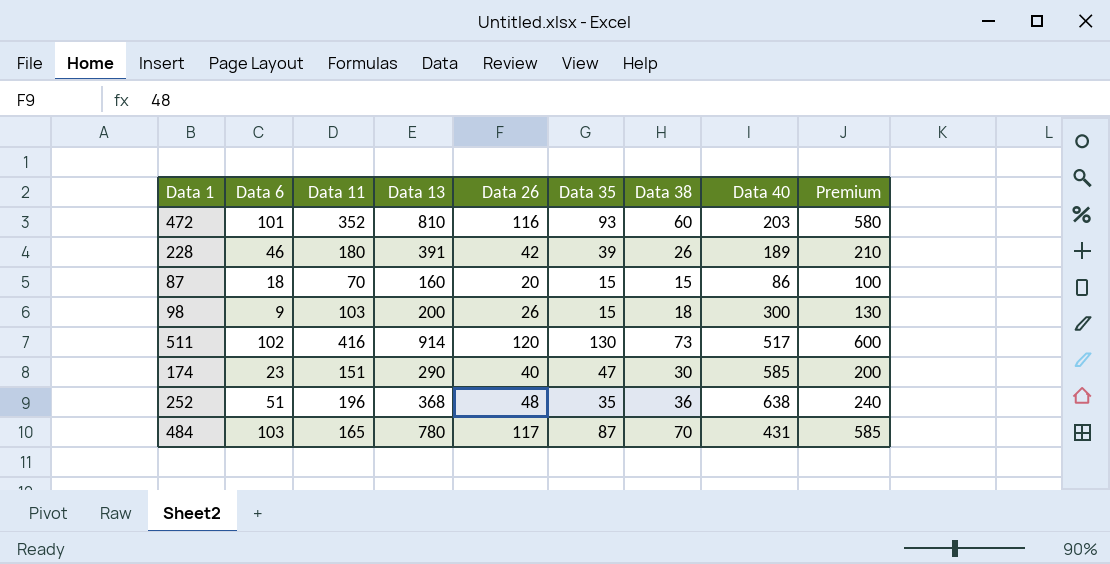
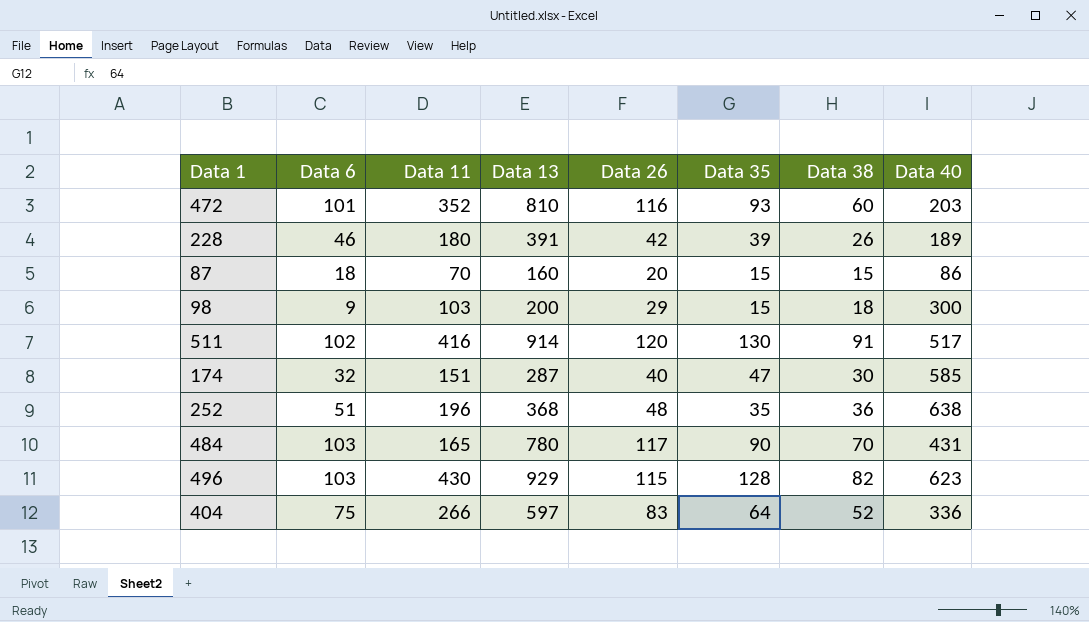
column Premium | formula: [Data 26] * 5 -> none
98 | Data 26: 26 -> 29
511 | Data 38: 73 -> 91
174 | Data 6: 23 -> 32
174 | Data 13: 290 -> 287
484 | Data 35: 87 -> 90
row 496: none -> 103 | 430 | 929 | 115 | 128 | 82 | 623
row 404: none -> 75 | 266 | 597 | 83 | 64 | 52 | 336

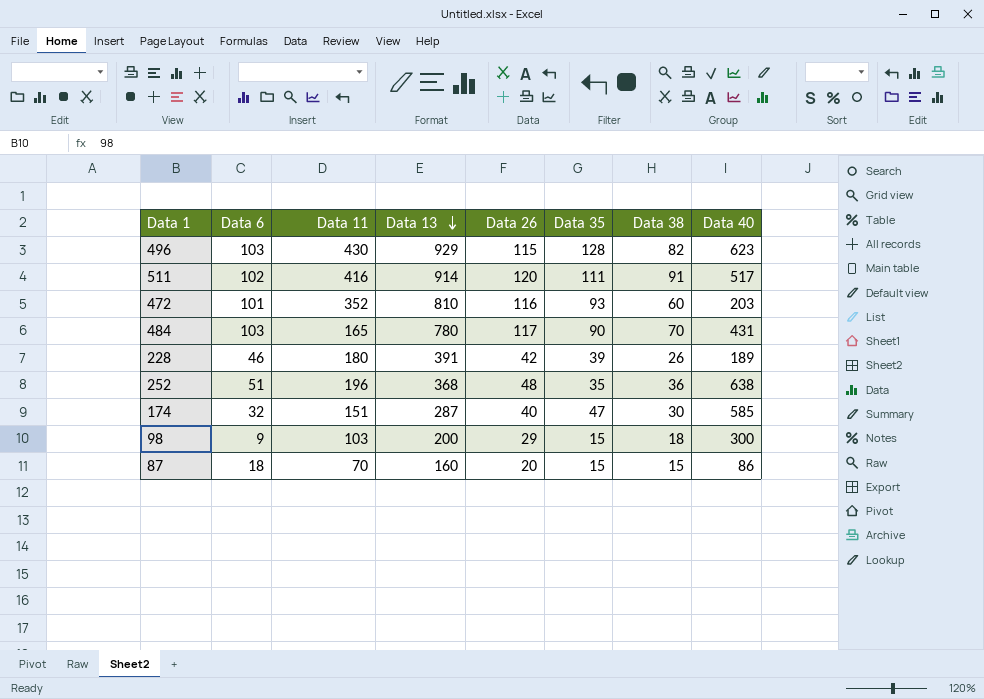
row order: none -> Data 13 descending
row 404: 75 | 266 | 597 | 83 | 64 | 52 | 336 -> none
511 | Data 35: 130 -> 111

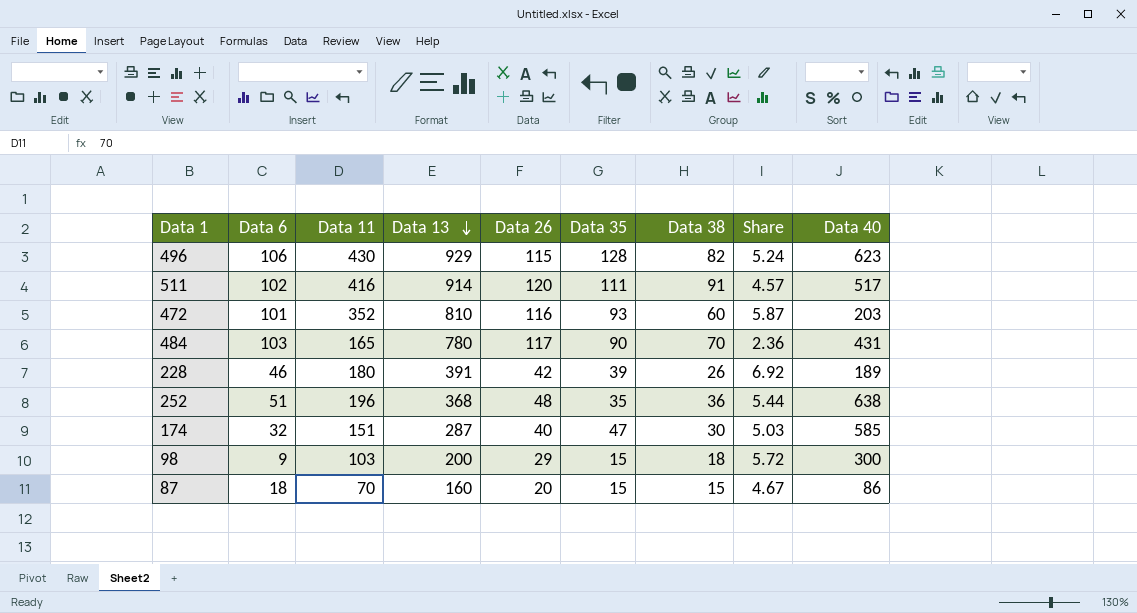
column Share | formula: none -> [Data 11] / [Data 38]
496 | Data 6: 103 -> 106

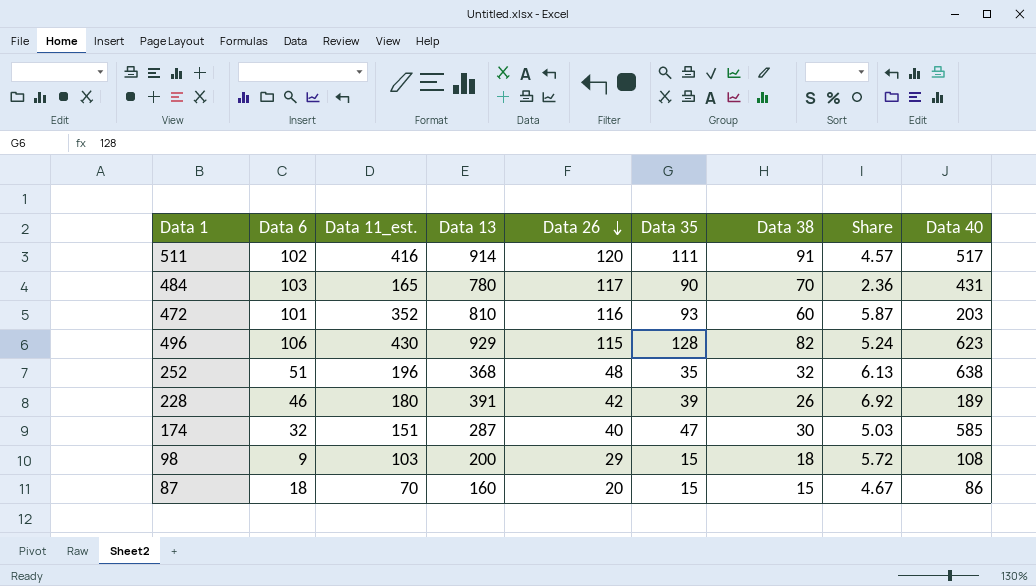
row order: Data 13 descending -> Data 26 descending
column name: Data 11 -> Data 11_est.
252 | Data 38: 36 -> 32
252 | Share: 5.44 -> 6.13
98 | Data 40: 300 -> 108

